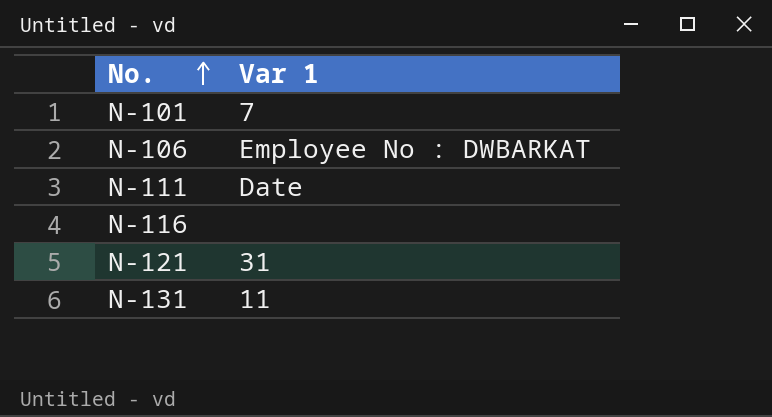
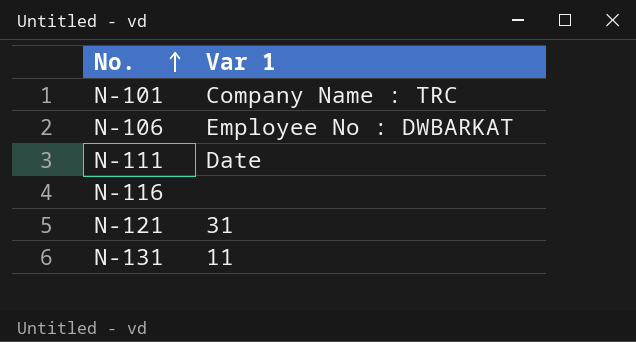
N-101 | Var 1: 7 -> Company Name : TRC

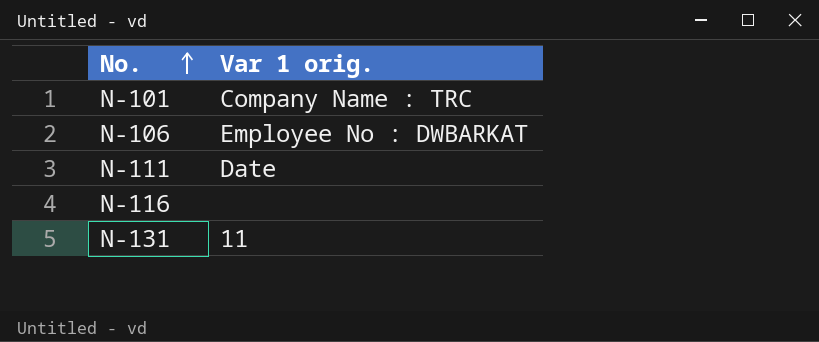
column name: Var 1 -> Var 1 orig.
row N-121: 31 -> none

